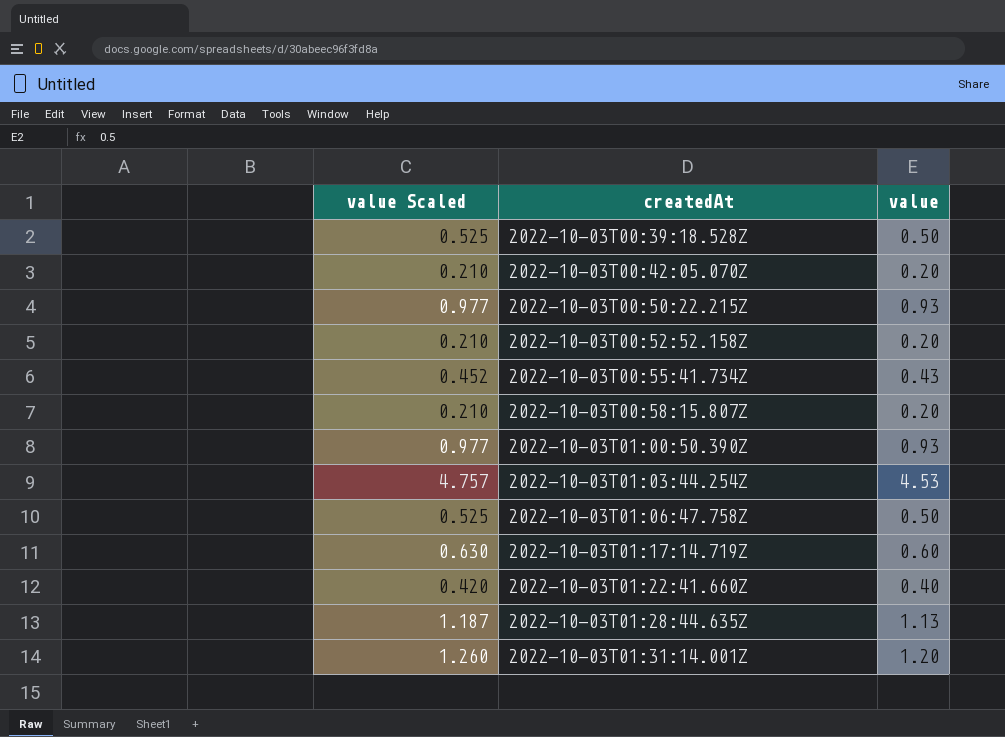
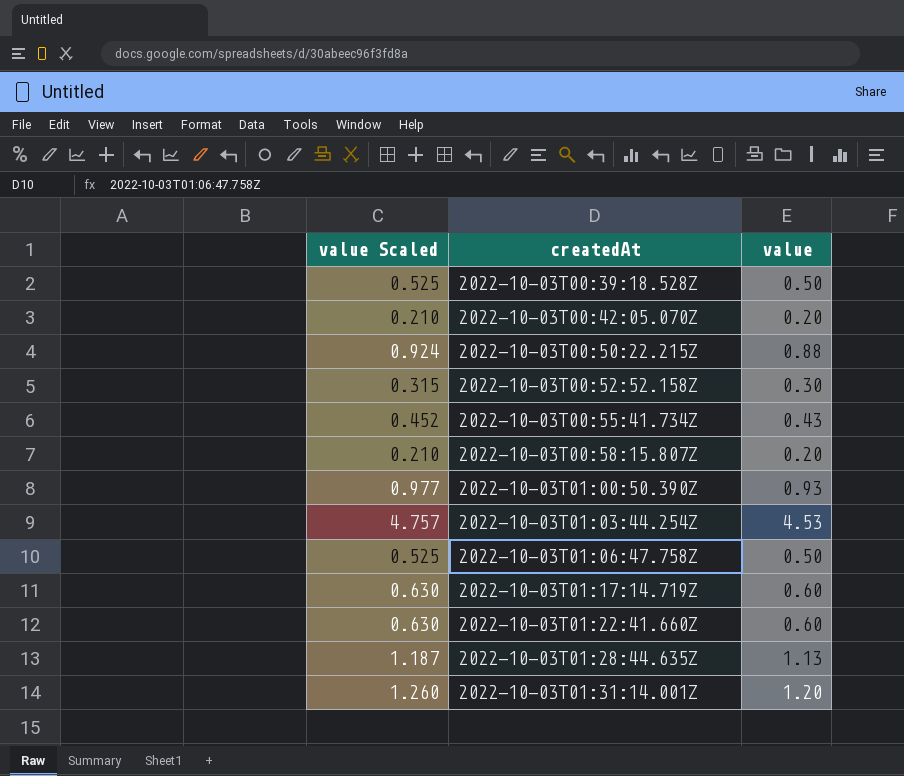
2022-10-03T00:50:22.215Z | value Scaled: 0.977 -> 0.924
2022-10-03T00:50:22.215Z | value: 0.93 -> 0.88
2022-10-03T00:52:52.158Z | value Scaled: 0.210 -> 0.315
2022-10-03T00:52:52.158Z | value: 0.20 -> 0.30
2022-10-03T01:22:41.660Z | value Scaled: 0.420 -> 0.630
2022-10-03T01:22:41.660Z | value: 0.40 -> 0.60

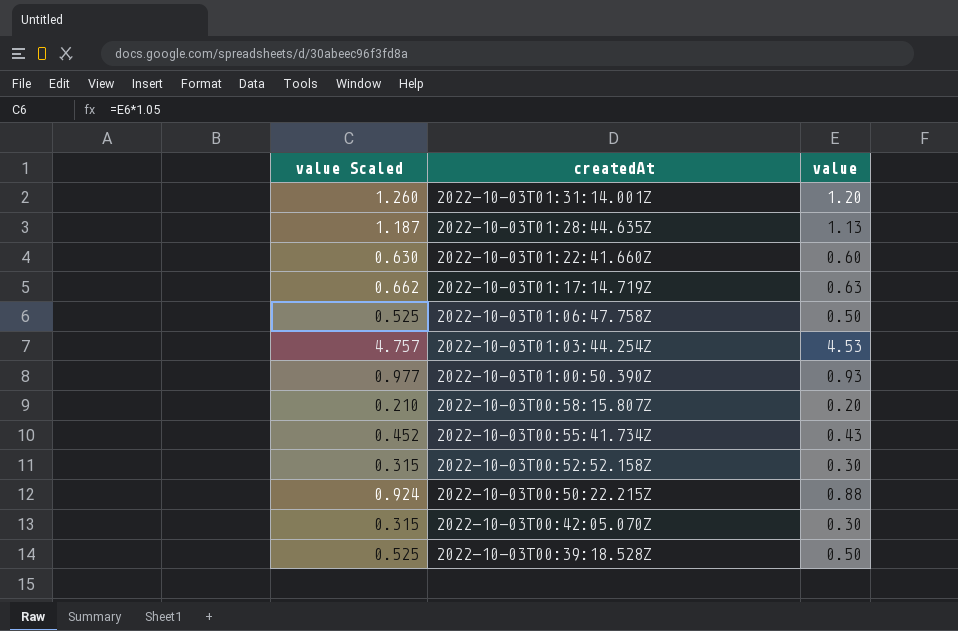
row order: createdAt ascending -> createdAt descending
2022-10-03T01:17:14.719Z | value Scaled: 0.630 -> 0.662
2022-10-03T01:17:14.719Z | value: 0.60 -> 0.63
2022-10-03T00:42:05.070Z | value Scaled: 0.210 -> 0.315
2022-10-03T00:42:05.070Z | value: 0.20 -> 0.30

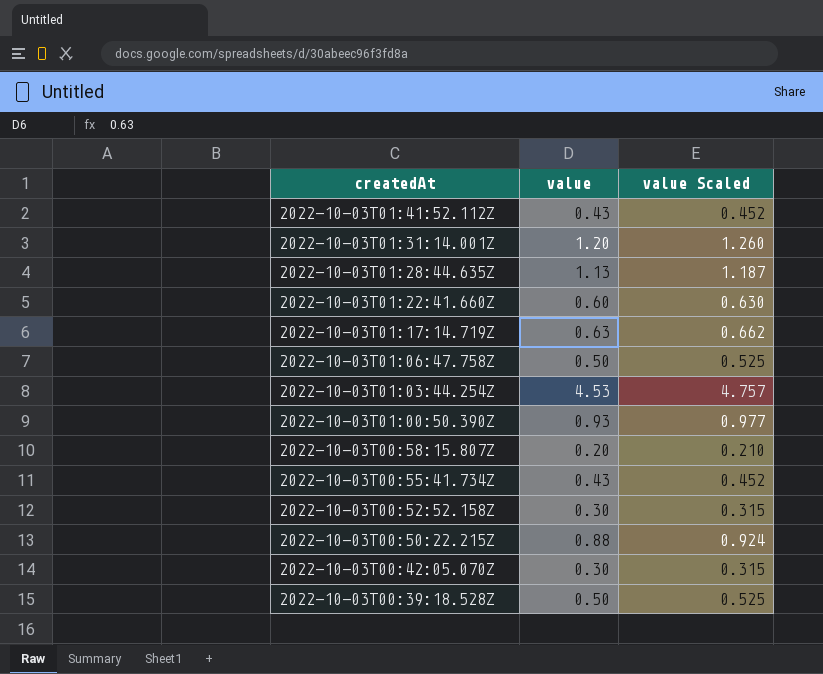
column value Scaled | position: 1 -> 3
row 2022-10-03T01:41:52.112Z: none -> 0.43 | 0.452

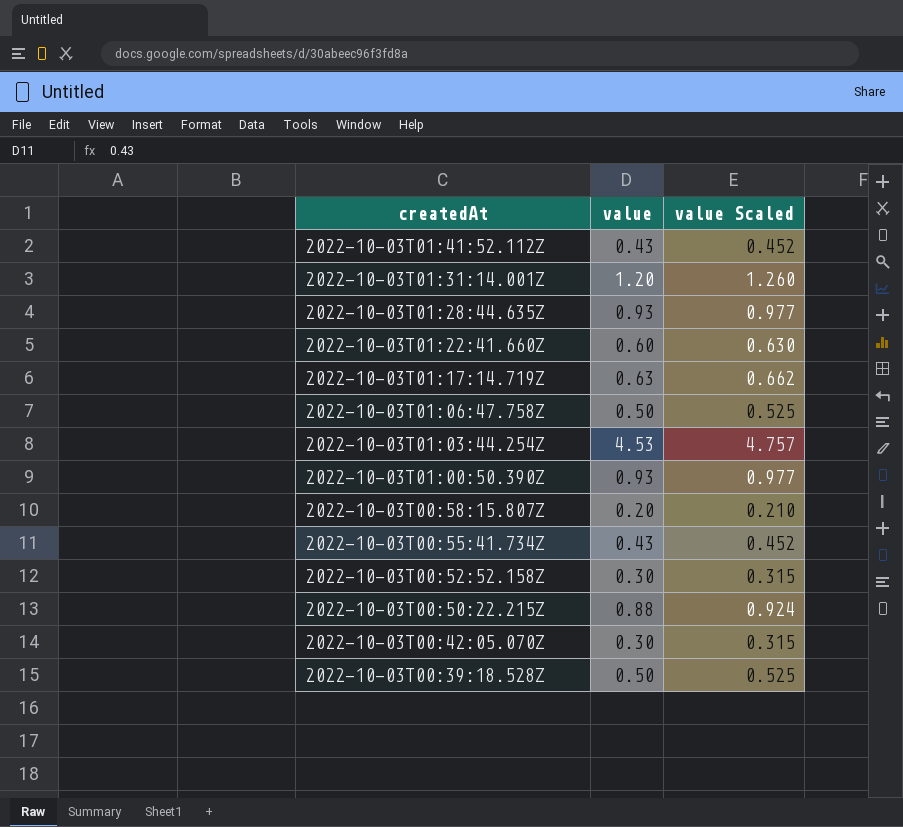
2022-10-03T01:28:44.635Z | value: 1.13 -> 0.93
2022-10-03T01:28:44.635Z | value Scaled: 1.187 -> 0.977

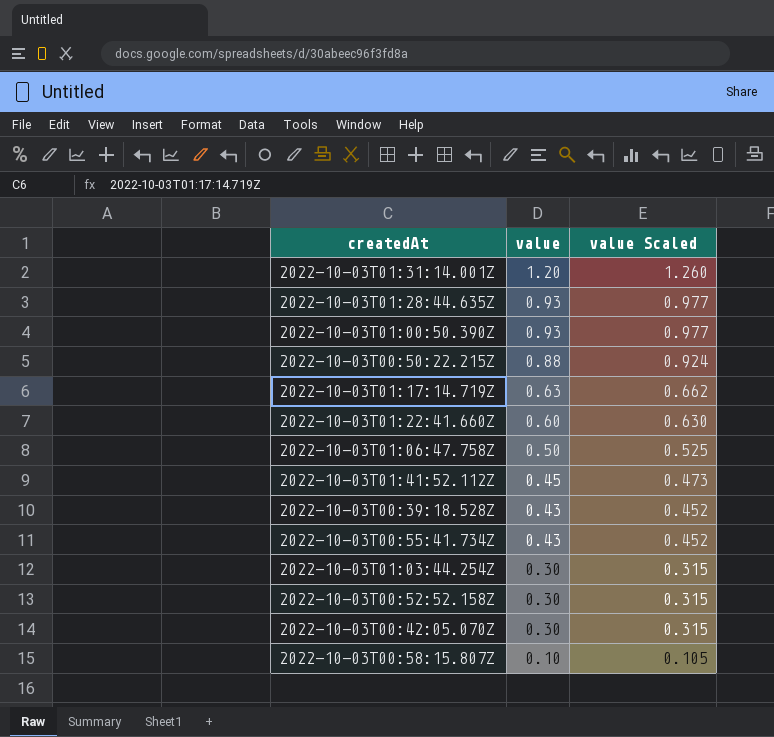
row order: createdAt descending -> value descending
2022-10-03T01:41:52.112Z | value: 0.43 -> 0.45
2022-10-03T01:41:52.112Z | value Scaled: 0.452 -> 0.473
2022-10-03T00:39:18.528Z | value: 0.50 -> 0.43
2022-10-03T00:39:18.528Z | value Scaled: 0.525 -> 0.452
2022-10-03T01:03:44.254Z | value: 4.53 -> 0.30
2022-10-03T01:03:44.254Z | value Scaled: 4.757 -> 0.315
2022-10-03T00:58:15.807Z | value: 0.20 -> 0.10
2022-10-03T00:58:15.807Z | value Scaled: 0.210 -> 0.105

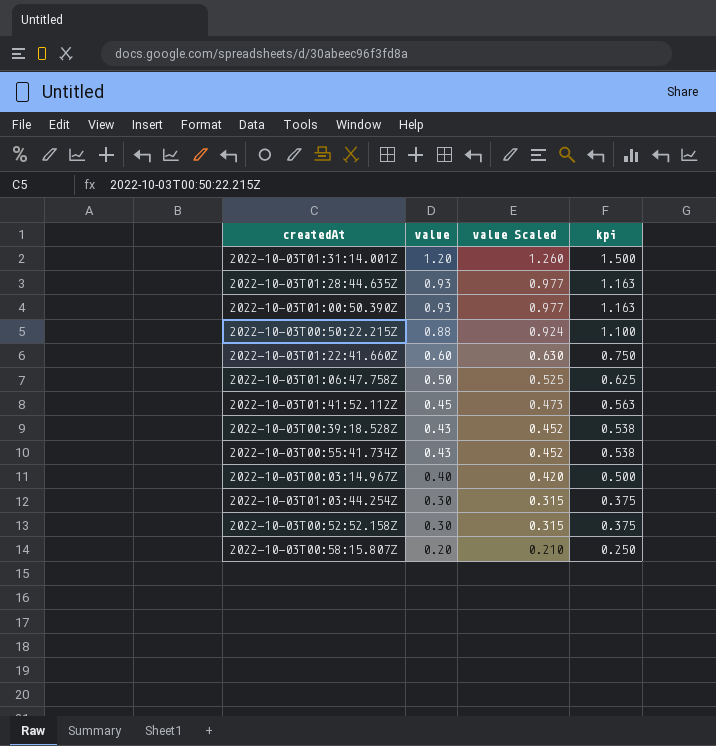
column kpi | formula: none -> [value] * 1.25
row 2022-10-03T01:17:14.719Z: 0.63 | 0.662 -> none
row 2022-10-03T00:42:05.070Z: 0.30 | 0.315 -> none
row 2022-10-03T00:03:14.967Z: none -> 0.40 | 0.420 | 0.500
2022-10-03T00:58:15.807Z | value: 0.10 -> 0.20
2022-10-03T00:58:15.807Z | value Scaled: 0.105 -> 0.210

